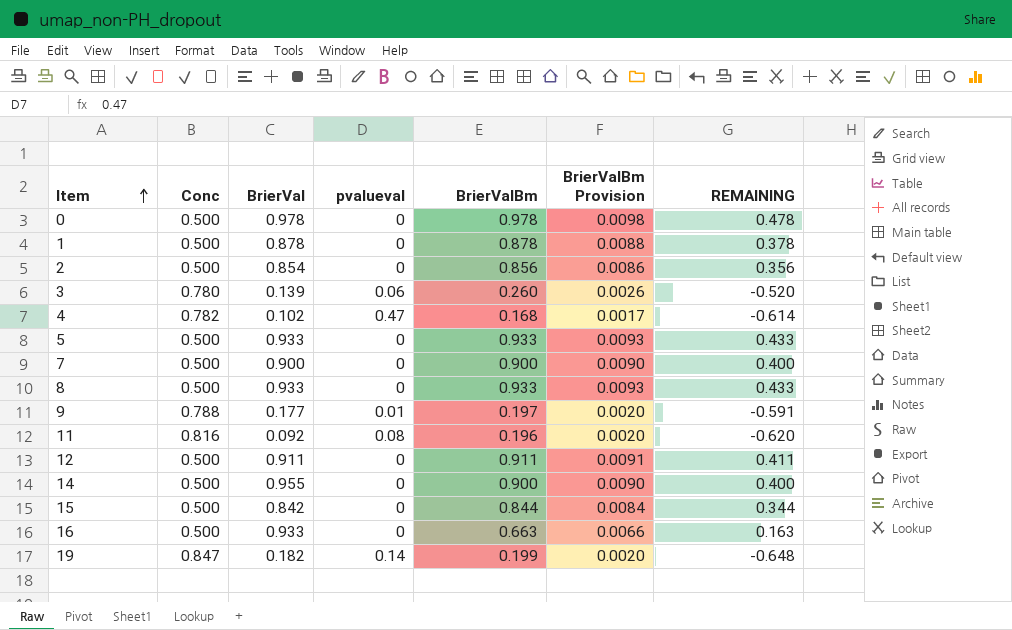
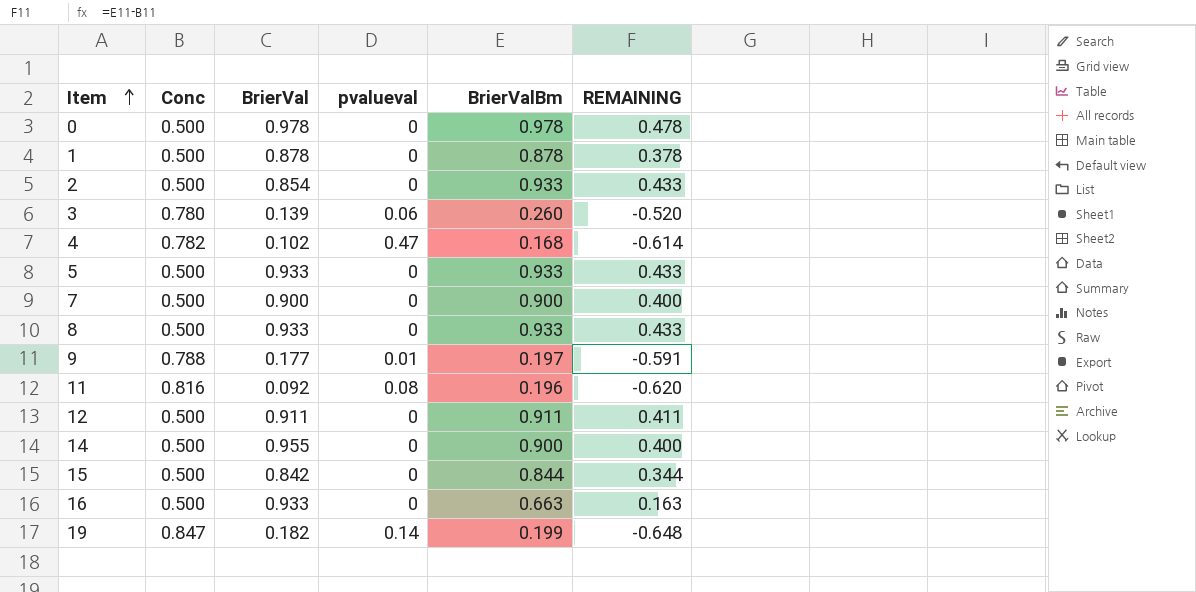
column BrierValBm Provision | formula: [BrierValBm] * 0.01 -> none
2 | BrierValBm: 0.856 -> 0.933
2 | REMAINING: 0.356 -> 0.433

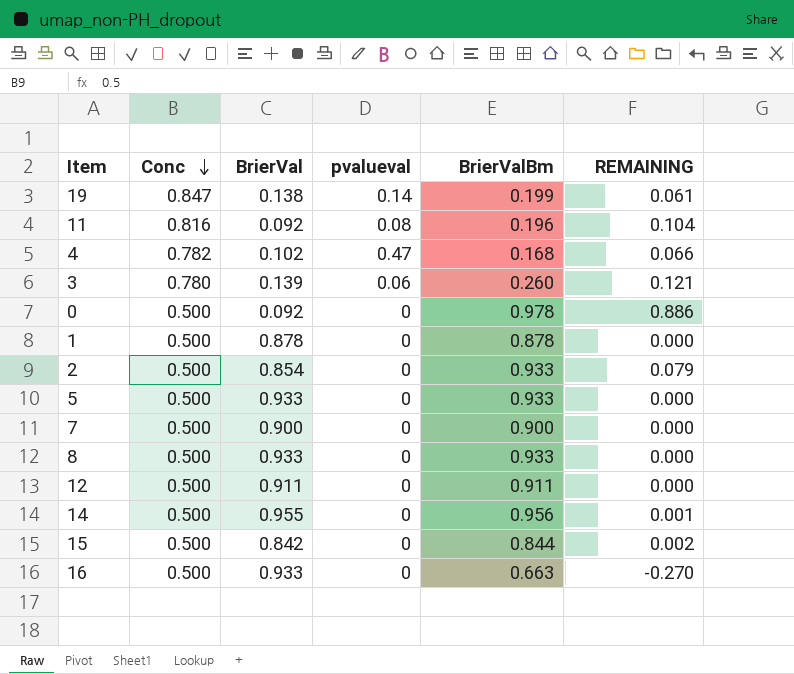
row order: Item ascending -> Conc descending
column REMAINING | formula: [BrierValBm] - [Conc] -> [BrierValBm] - [BrierVal]
row 9: 0.788 | 0.177 | 0.01 | 0.197 | -0.591 -> none
19 | BrierVal: 0.182 -> 0.138
0 | BrierVal: 0.978 -> 0.092
14 | BrierValBm: 0.900 -> 0.956

